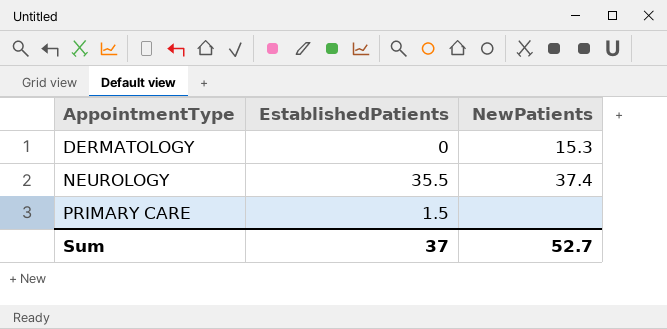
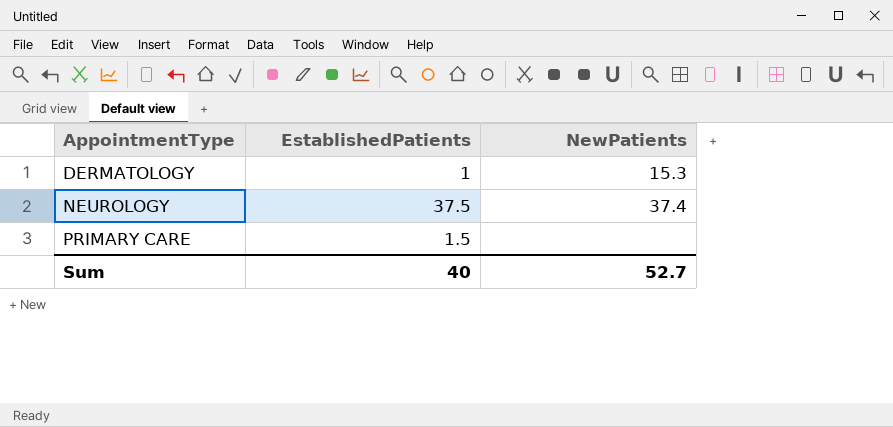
DERMATOLOGY | EstablishedPatients: 0 -> 1
NEUROLOGY | EstablishedPatients: 35.5 -> 37.5
Sum | EstablishedPatients: 37 -> 40

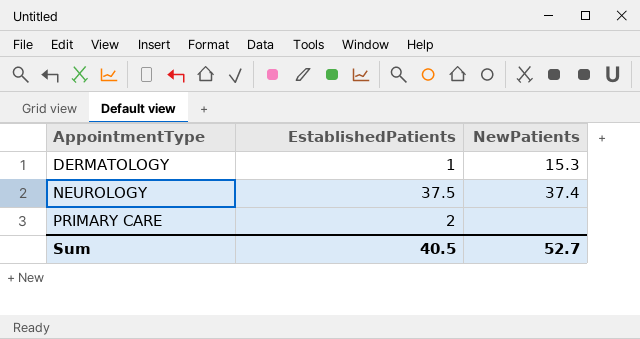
PRIMARY CARE | EstablishedPatients: 1.5 -> 2
Sum | EstablishedPatients: 40 -> 40.5

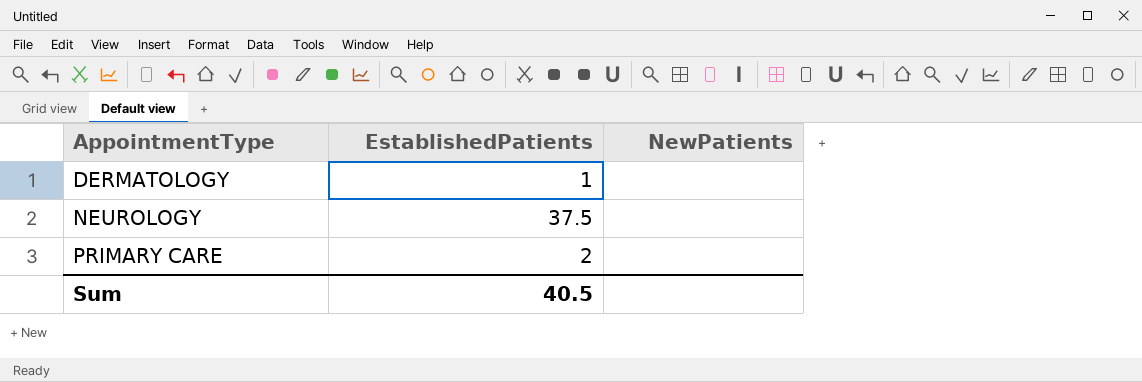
DERMATOLOGY | NewPatients: 15.3 -> none
NEUROLOGY | NewPatients: 37.4 -> none
Sum | NewPatients: 52.7 -> none

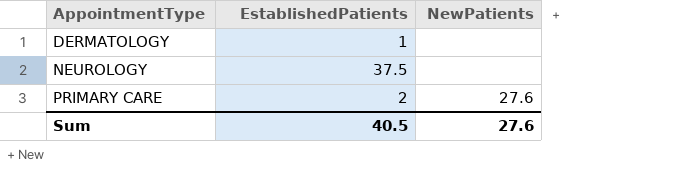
PRIMARY CARE | NewPatients: none -> 27.6
Sum | NewPatients: none -> 27.6

